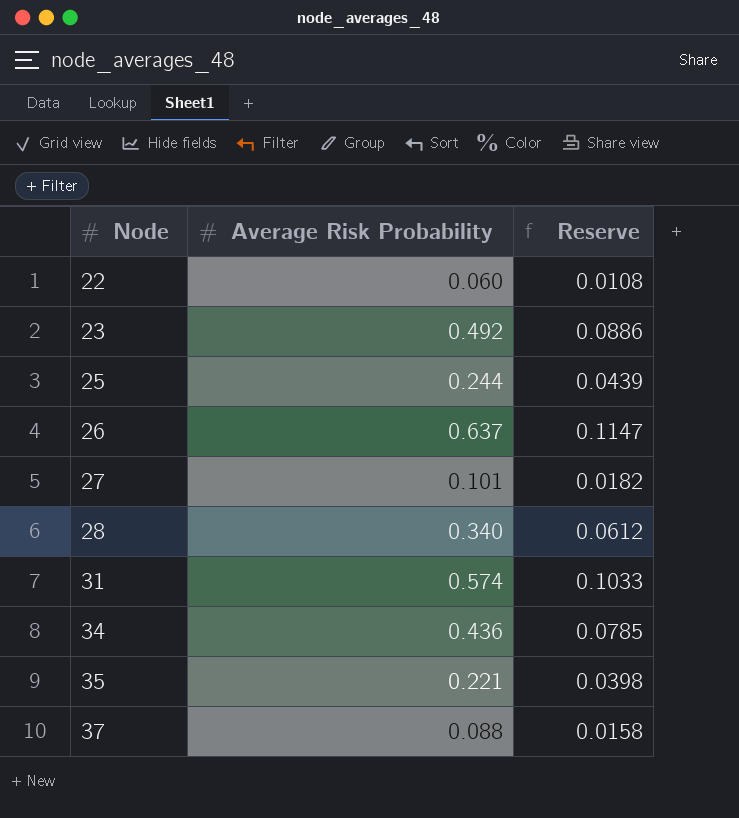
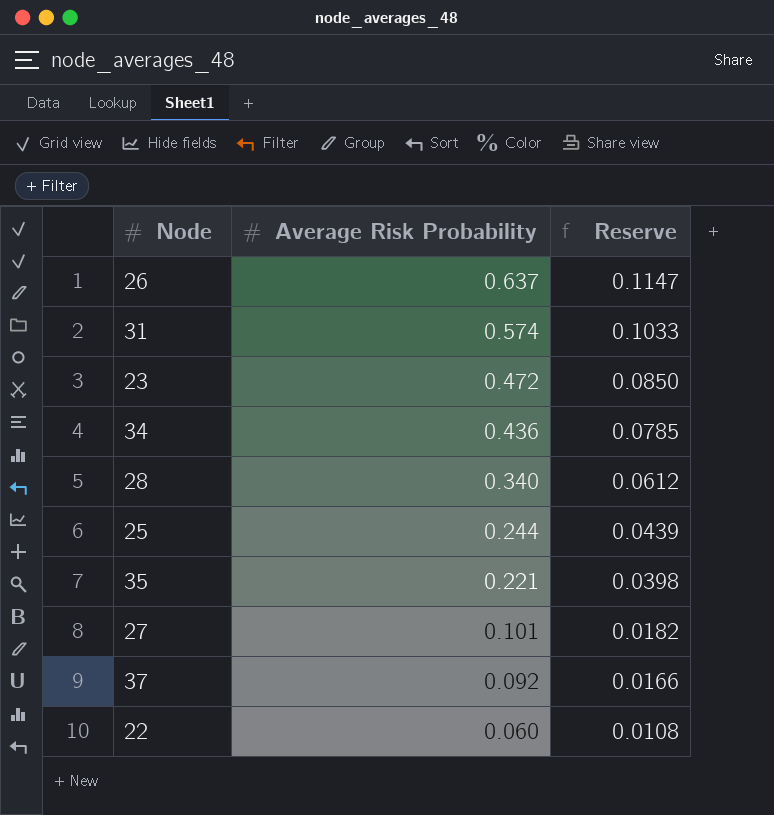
row order: Node ascending -> Average Risk Probability descending
23 | Average Risk Probability: 0.492 -> 0.472
23 | Reserve: 0.0886 -> 0.0850
37 | Average Risk Probability: 0.088 -> 0.092
37 | Reserve: 0.0158 -> 0.0166

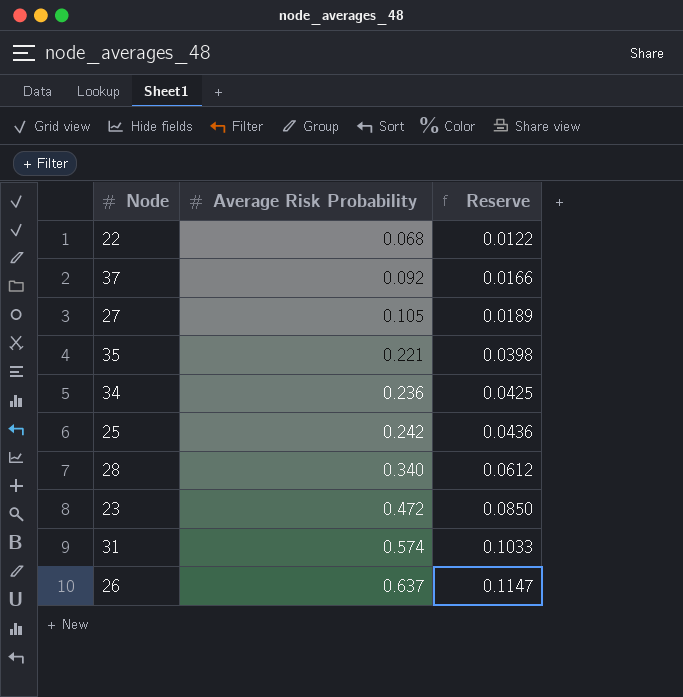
row order: Average Risk Probability descending -> Average Risk Probability ascending
22 | Average Risk Probability: 0.060 -> 0.068
22 | Reserve: 0.0108 -> 0.0122
27 | Average Risk Probability: 0.101 -> 0.105
27 | Reserve: 0.0182 -> 0.0189
34 | Average Risk Probability: 0.436 -> 0.236
34 | Reserve: 0.0785 -> 0.0425
25 | Average Risk Probability: 0.244 -> 0.242
25 | Reserve: 0.0439 -> 0.0436

